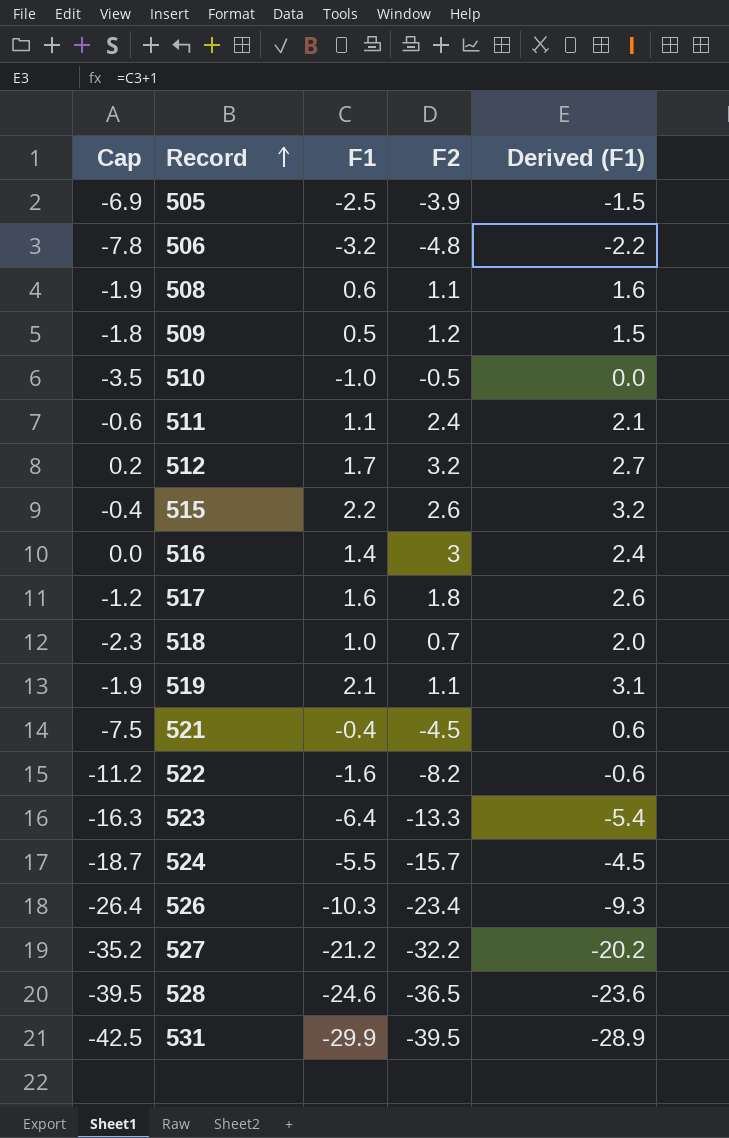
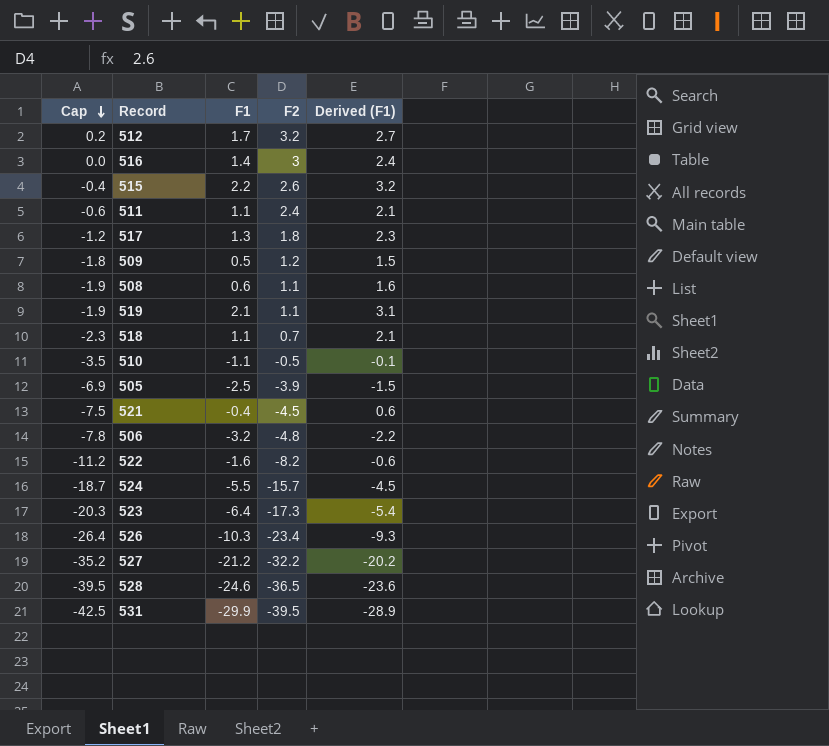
row order: Record ascending -> Cap descending
517 | F1: 1.6 -> 1.3
517 | Derived (F1): 2.6 -> 2.3
518 | F1: 1.0 -> 1.1
518 | Derived (F1): 2.0 -> 2.1
510 | F1: -1.0 -> -1.1
510 | Derived (F1): 0.0 -> -0.1
523 | Cap: -16.3 -> -20.3
523 | F2: -13.3 -> -17.3

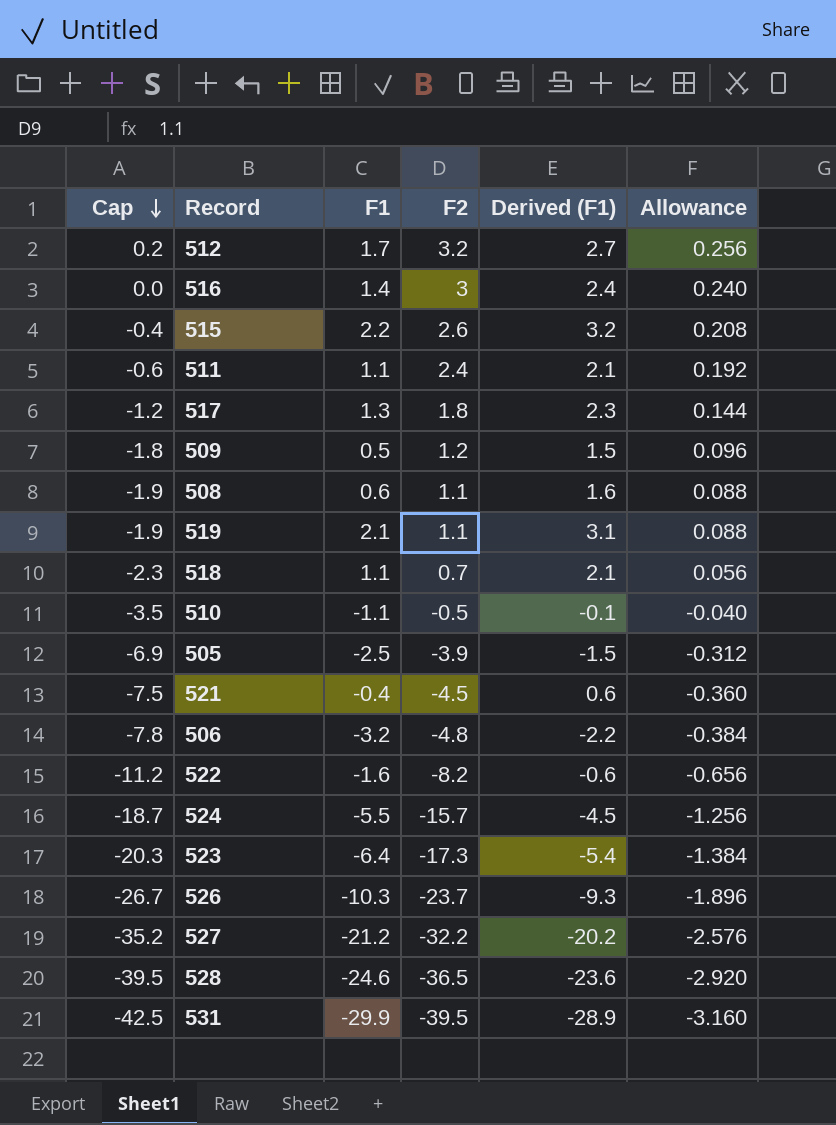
column Allowance | formula: none -> [F2] * 0.08
526 | Cap: -26.4 -> -26.7
526 | F2: -23.4 -> -23.7

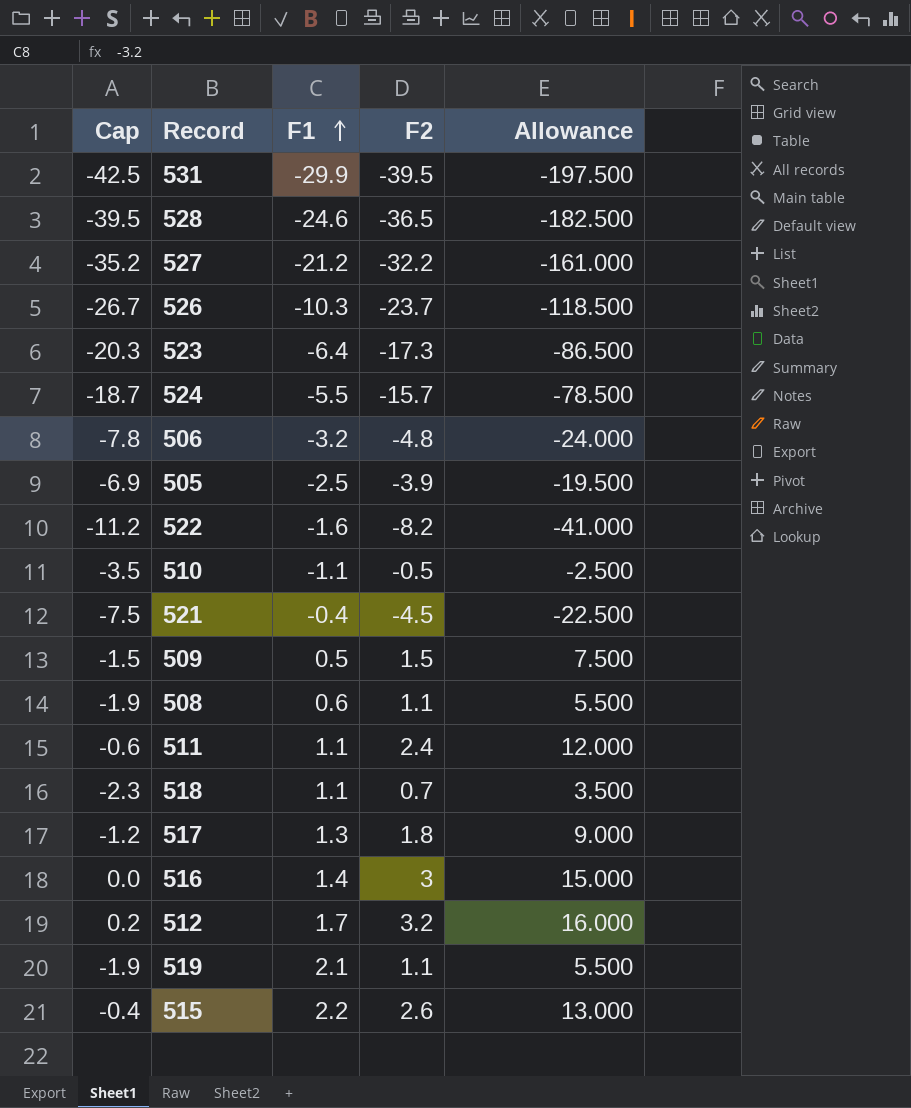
row order: Cap descending -> F1 ascending
column Derived (F1) | formula: [F1] + 1 -> none
column Allowance | formula: [F2] * 0.08 -> [F2] * 5
509 | Cap: -1.8 -> -1.5
509 | F2: 1.2 -> 1.5

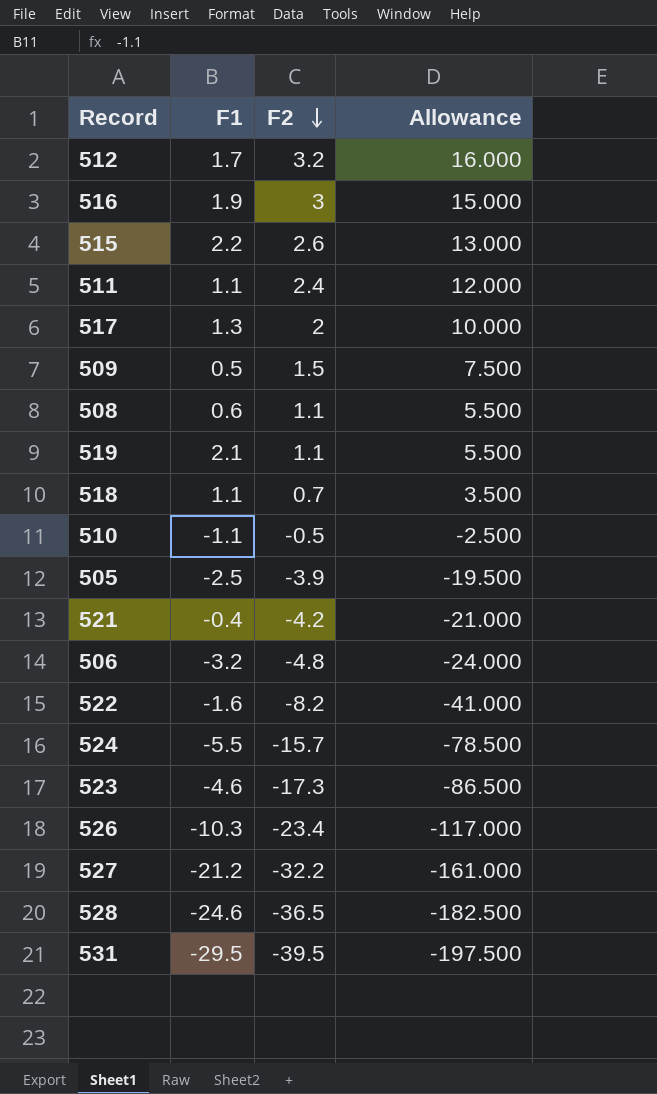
row order: F1 ascending -> F2 descending
column Cap | formula: [F2] - 3 -> none
516 | F1: 1.4 -> 1.9
517 | F2: 1.8 -> 2
517 | Allowance: 9.000 -> 10.000
521 | F2: -4.5 -> -4.2
521 | Allowance: -22.500 -> -21.000
523 | F1: -6.4 -> -4.6
526 | F2: -23.7 -> -23.4
526 | Allowance: -118.500 -> -117.000
531 | F1: -29.9 -> -29.5

